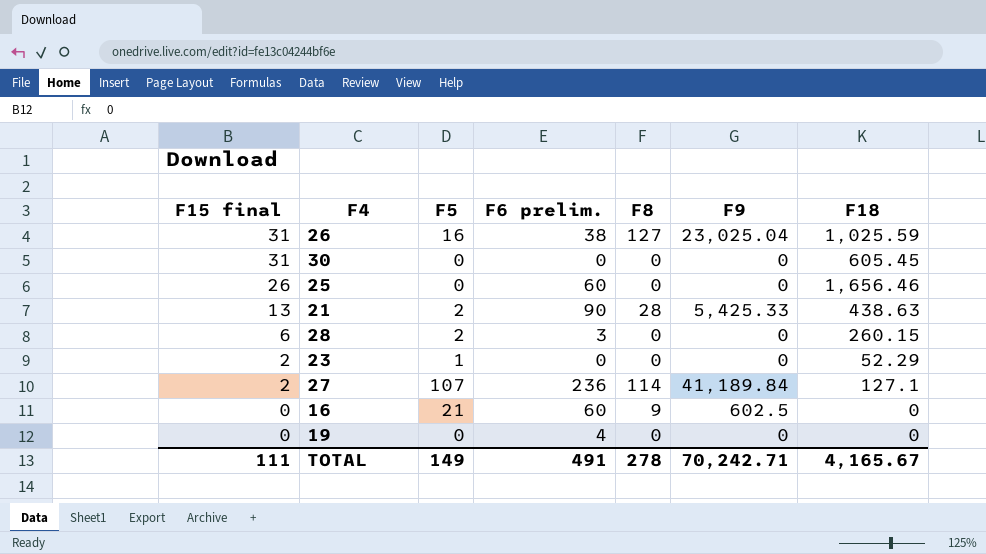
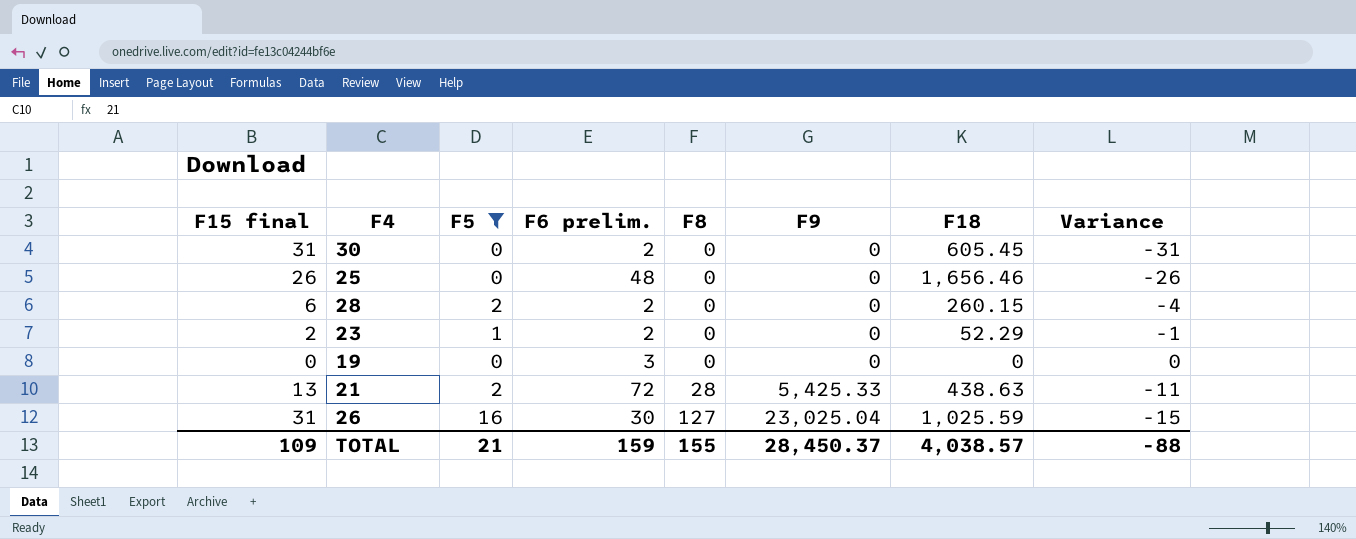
filter: none -> F5 <= 16
row order: F15 final descending -> F8 ascending
column Variance | formula: none -> [F5] - [F15 final]
30 | F6 prelim.: 0 -> 2
25 | F6 prelim.: 60 -> 48
28 | F6 prelim.: 3 -> 2
23 | F6 prelim.: 0 -> 2
19 | F6 prelim.: 4 -> 3
21 | F6 prelim.: 90 -> 72
26 | F6 prelim.: 38 -> 30
TOTAL | F15 final: 111 -> 109
TOTAL | F5: 149 -> 21
TOTAL | F6 prelim.: 491 -> 159
TOTAL | F8: 278 -> 155
TOTAL | F9: 70,242.71 -> 28,450.37
TOTAL | F18: 4,165.67 -> 4,038.57

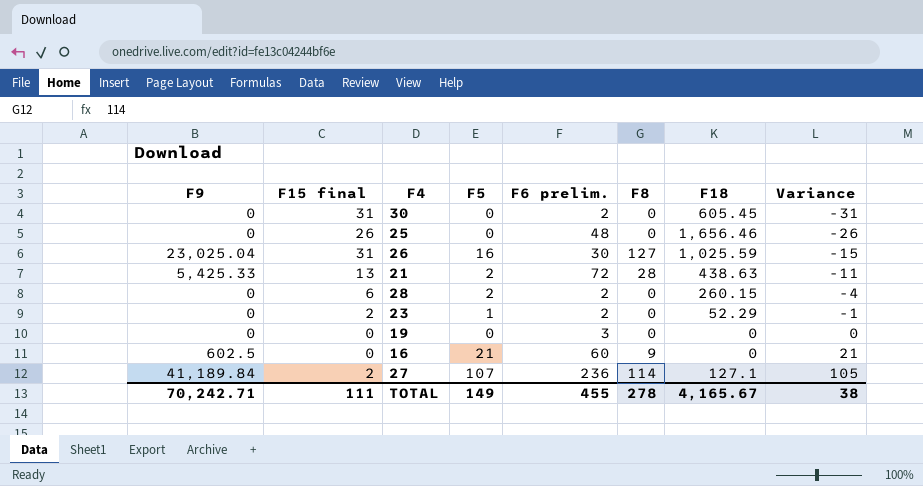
filter: F5 <= 16 -> none
row order: F8 ascending -> Variance ascending
column F9 | position: 6 -> 1
TOTAL | F9: 28,450.37 -> 70,242.71
TOTAL | F15 final: 109 -> 111
TOTAL | F5: 21 -> 149
TOTAL | F6 prelim.: 159 -> 455
TOTAL | F8: 155 -> 278
TOTAL | F18: 4,038.57 -> 4,165.67
TOTAL | Variance: -88 -> 38

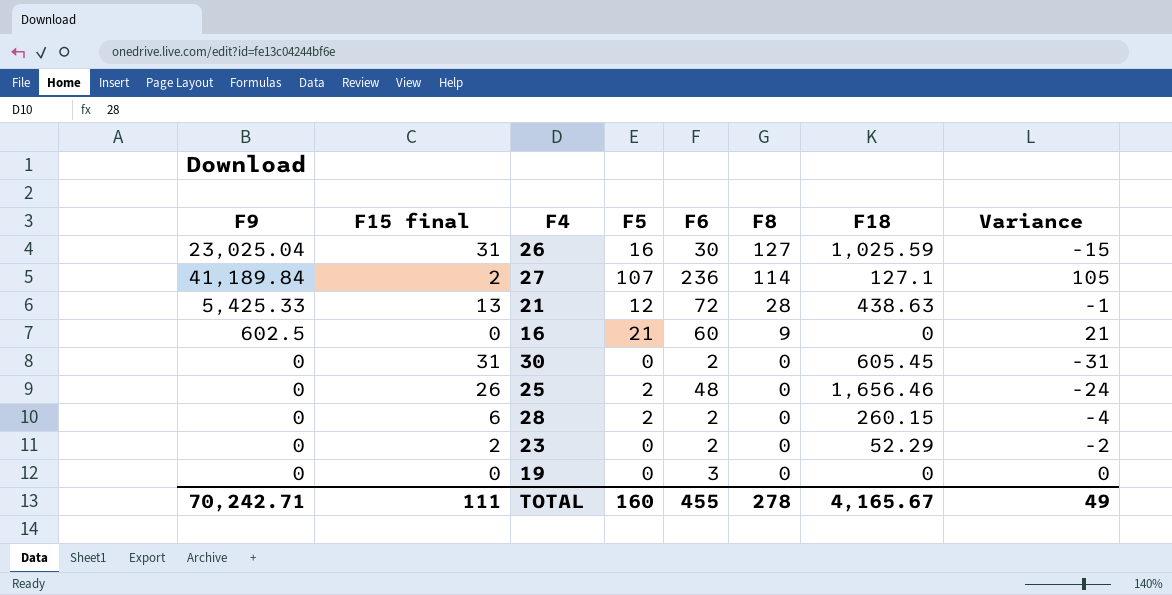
row order: Variance ascending -> F8 descending
column name: F6 prelim. -> F6
21 | F5: 2 -> 12
21 | Variance: -11 -> -1
25 | F5: 0 -> 2
25 | Variance: -26 -> -24
23 | F5: 1 -> 0
23 | Variance: -1 -> -2
TOTAL | F5: 149 -> 160
TOTAL | Variance: 38 -> 49

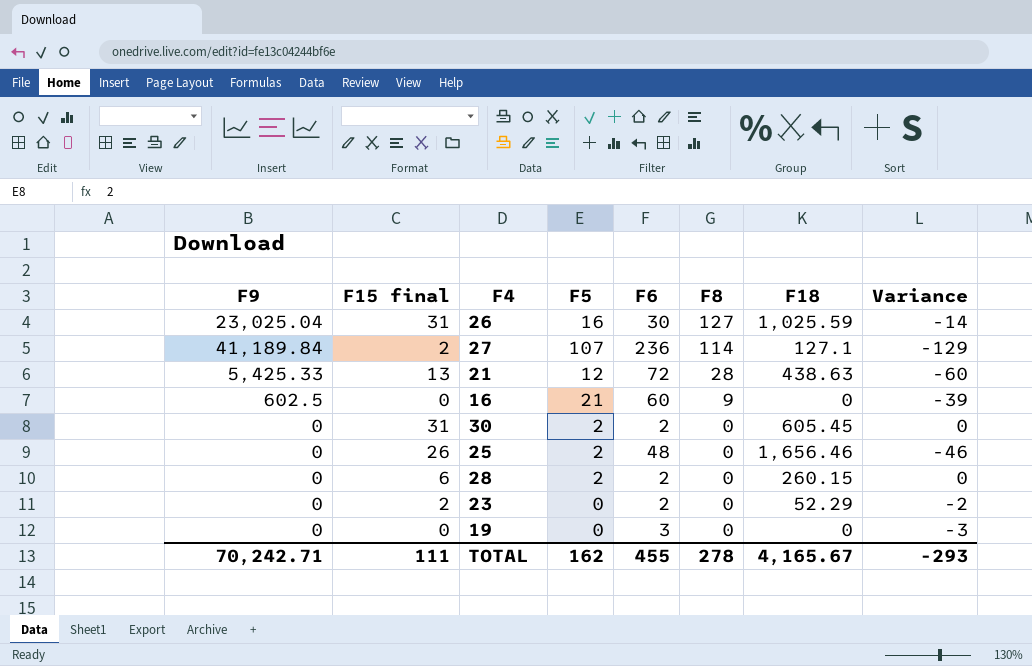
column Variance | formula: [F5] - [F15 final] -> [F5] - [F6]
30 | F5: 0 -> 2
TOTAL | F5: 160 -> 162
TOTAL | Variance: 49 -> -293

